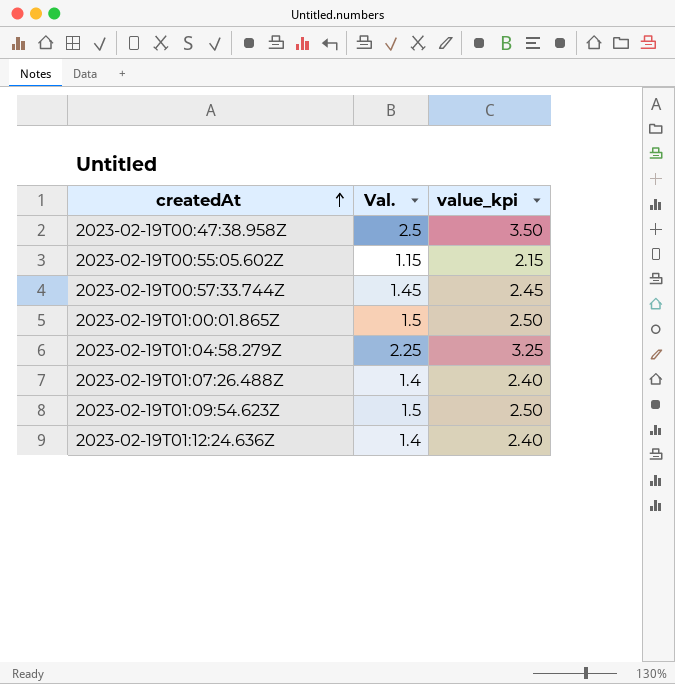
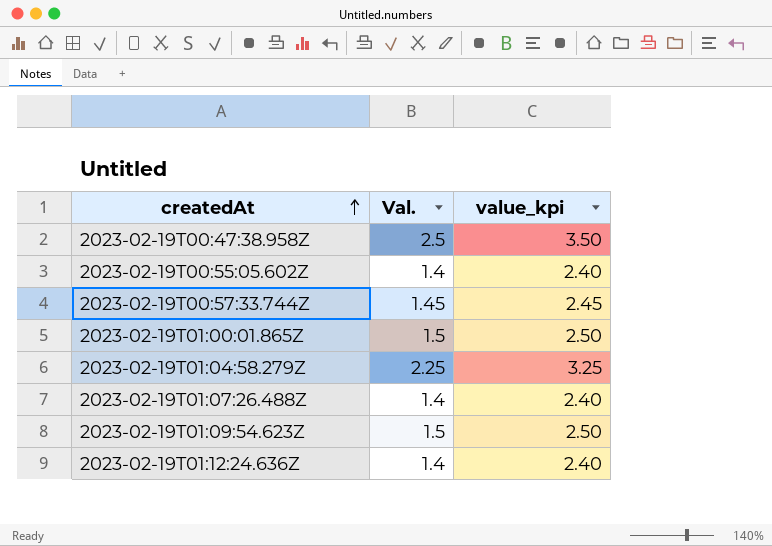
2023-02-19T00:55:05.602Z | Val.: 1.15 -> 1.4
2023-02-19T00:55:05.602Z | value_kpi: 2.15 -> 2.40

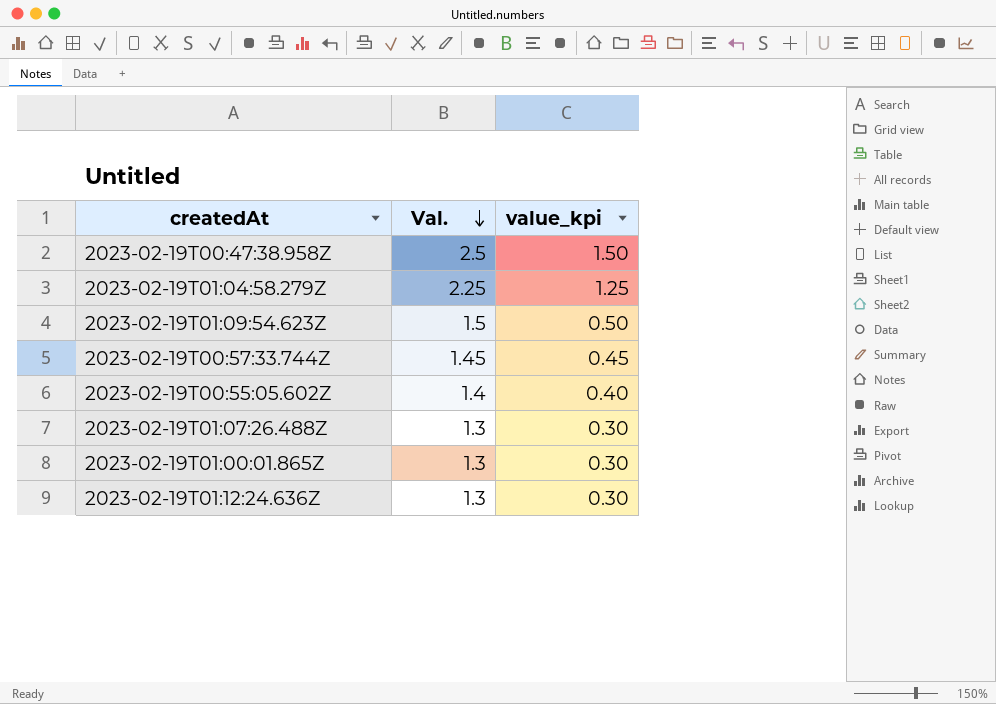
row order: createdAt ascending -> Val. descending
column value_kpi | formula: [Val.] + 1 -> [Val.] - 1
2023-02-19T01:07:26.488Z | Val.: 1.4 -> 1.3
2023-02-19T01:00:01.865Z | Val.: 1.5 -> 1.3
2023-02-19T01:12:24.636Z | Val.: 1.4 -> 1.3

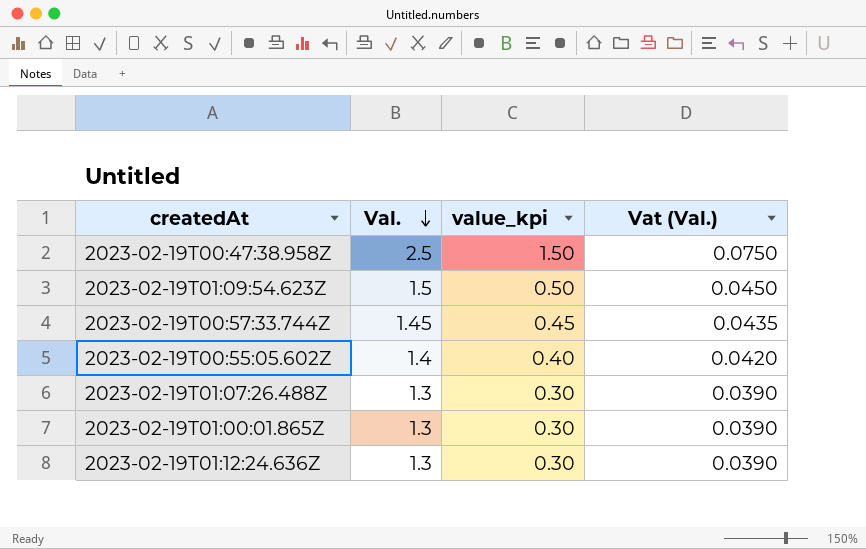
column Vat (Val.) | formula: none -> [Val.] * 0.03
row 2023-02-19T01:04:58.279Z: 2.25 | 1.25 -> none

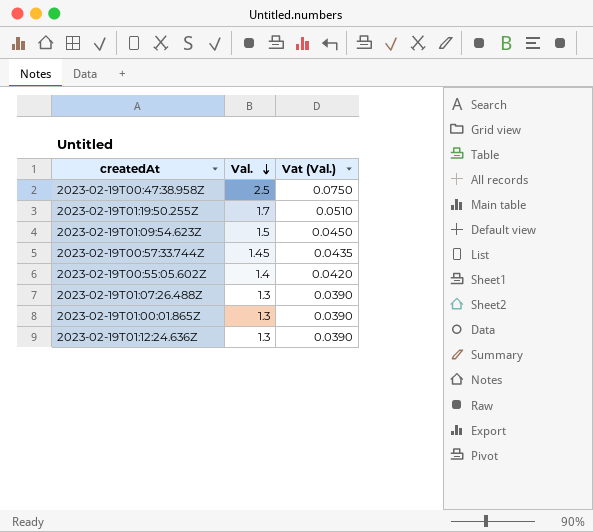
column value_kpi | formula: [Val.] - 1 -> none
row 2023-02-19T01:19:50.255Z: none -> 1.7 | 0.0510

